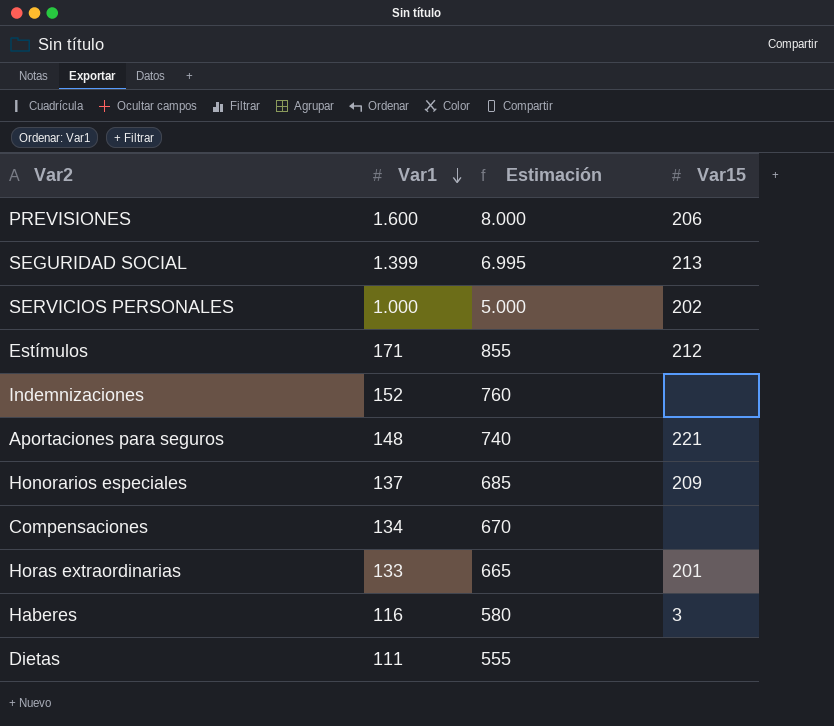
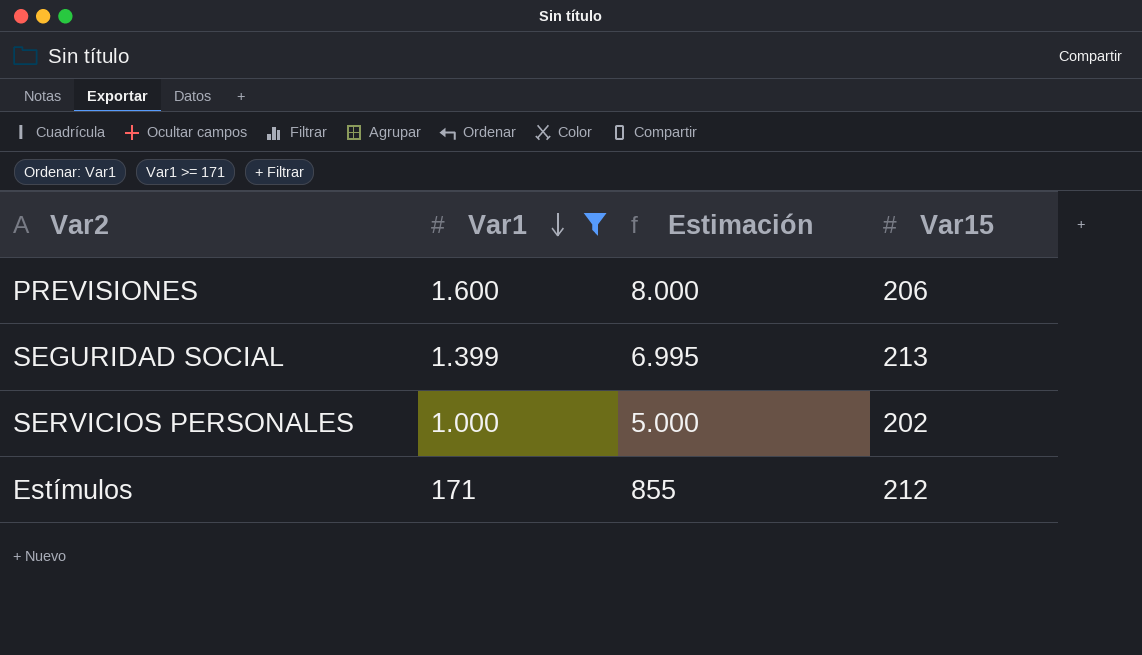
filter: none -> Var1 >= 171

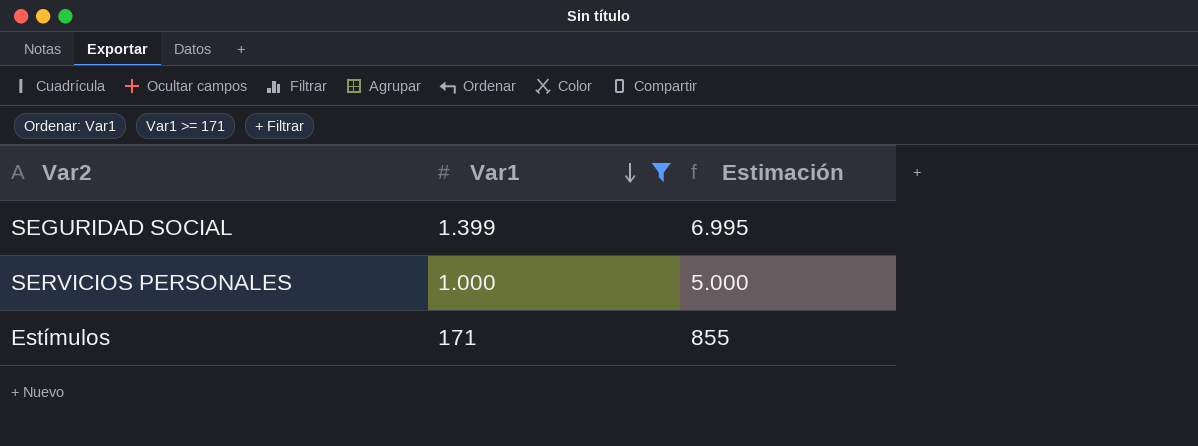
column Var15 | position: 4 -> none
row PREVISIONES: 1.600 | 8.000 | 206 -> none

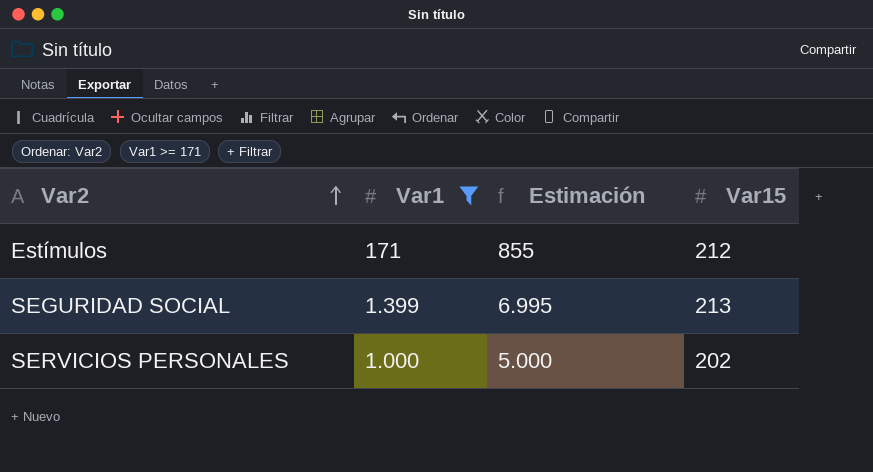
row order: Var1 descending -> Var2 ascending
column Var15 | position: none -> 4

